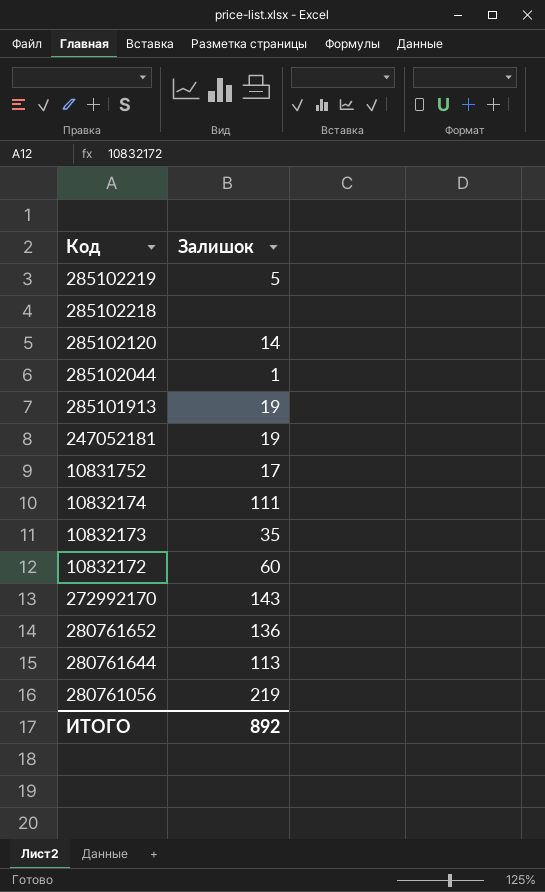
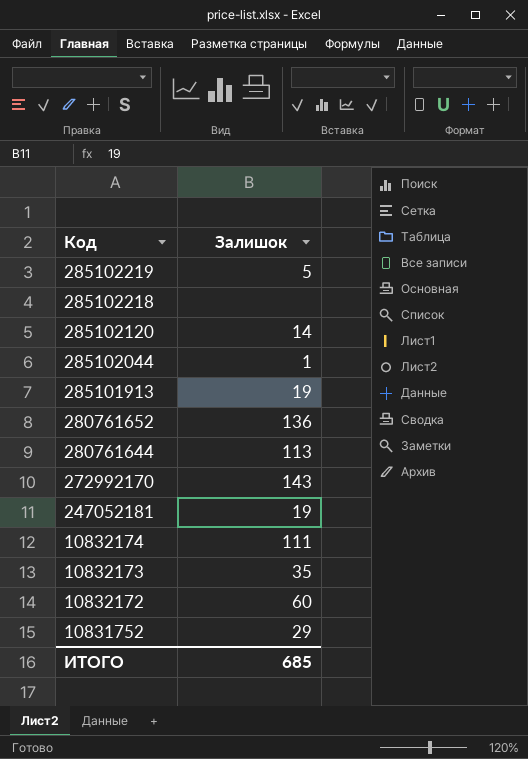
row order: none -> Код descending
row 280761056: 219 -> none
10831752 | Залишок: 17 -> 29
ИТОГО | Залишок: 892 -> 685

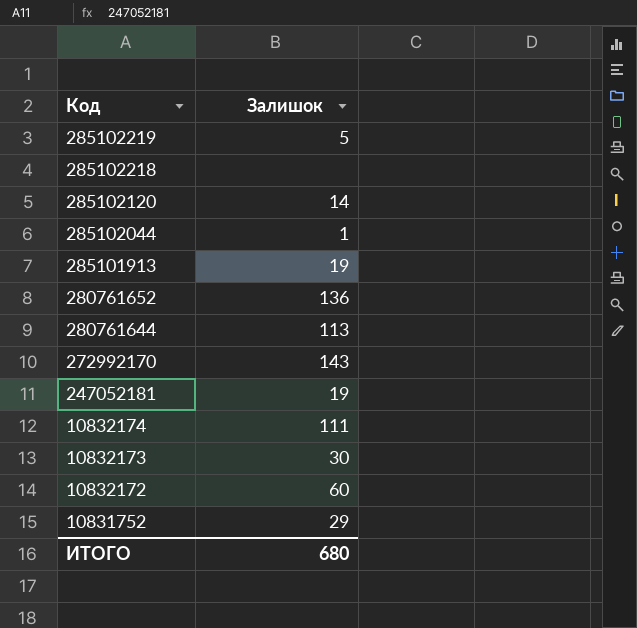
10832173 | Залишок: 35 -> 30
ИТОГО | Залишок: 685 -> 680

